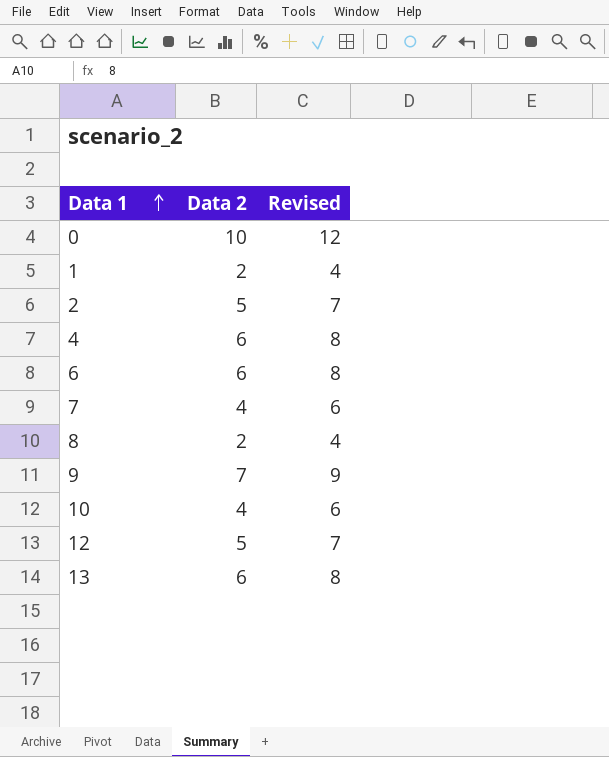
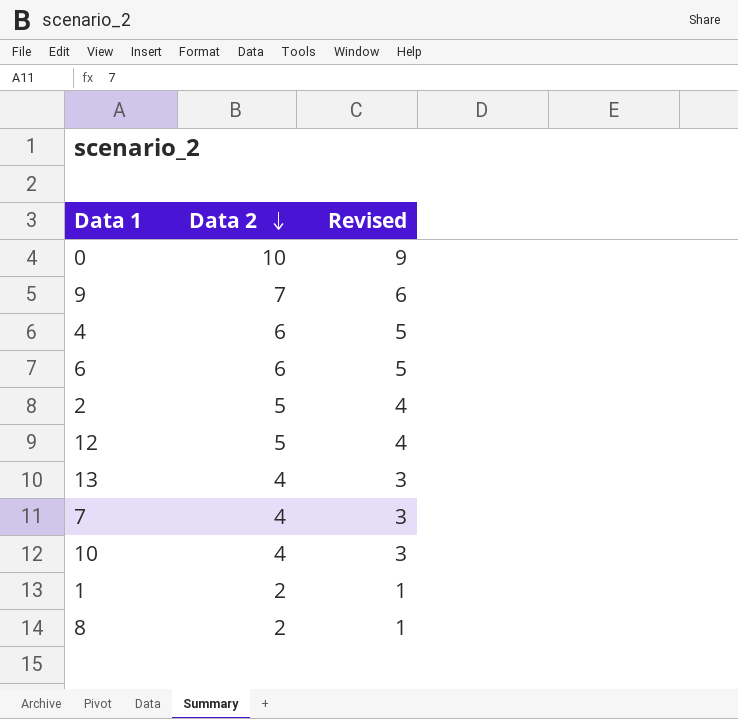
row order: Data 1 ascending -> Data 2 descending
column Revised | formula: [Data 2] + 2 -> [Data 2] - 1
13 | Data 2: 6 -> 4

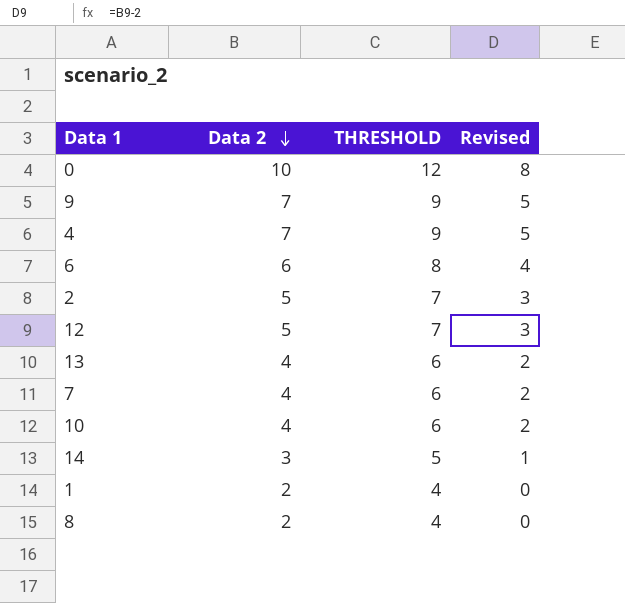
column THRESHOLD | formula: none -> [Data 2] + 2
column Revised | formula: [Data 2] - 1 -> [Data 2] - 2
4 | Data 2: 6 -> 7
row 14: none -> 3 | 5 | 1

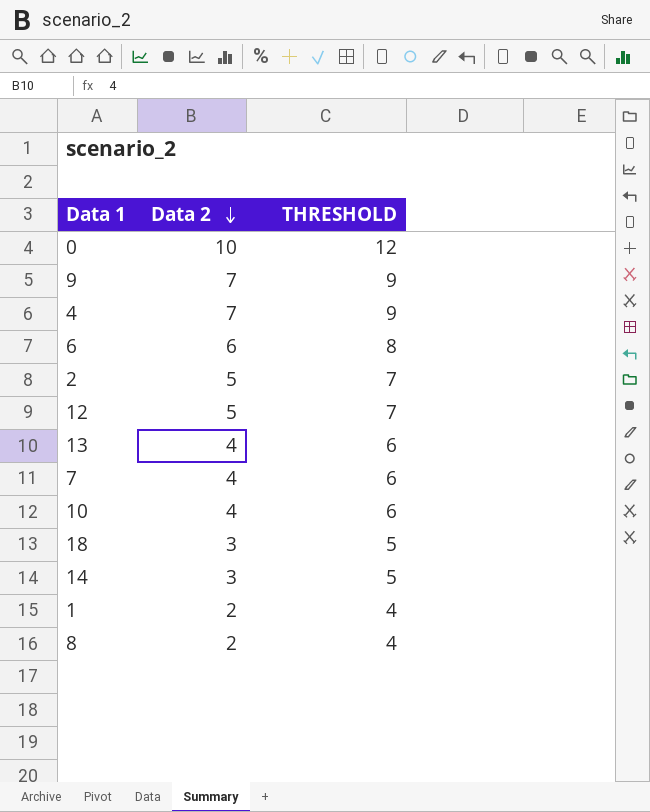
column Revised | formula: [Data 2] - 2 -> none
row 18: none -> 3 | 5

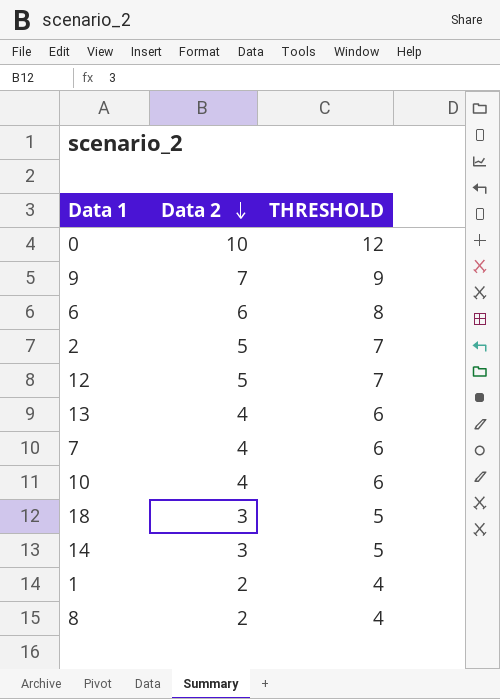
row 4: 7 | 9 -> none

